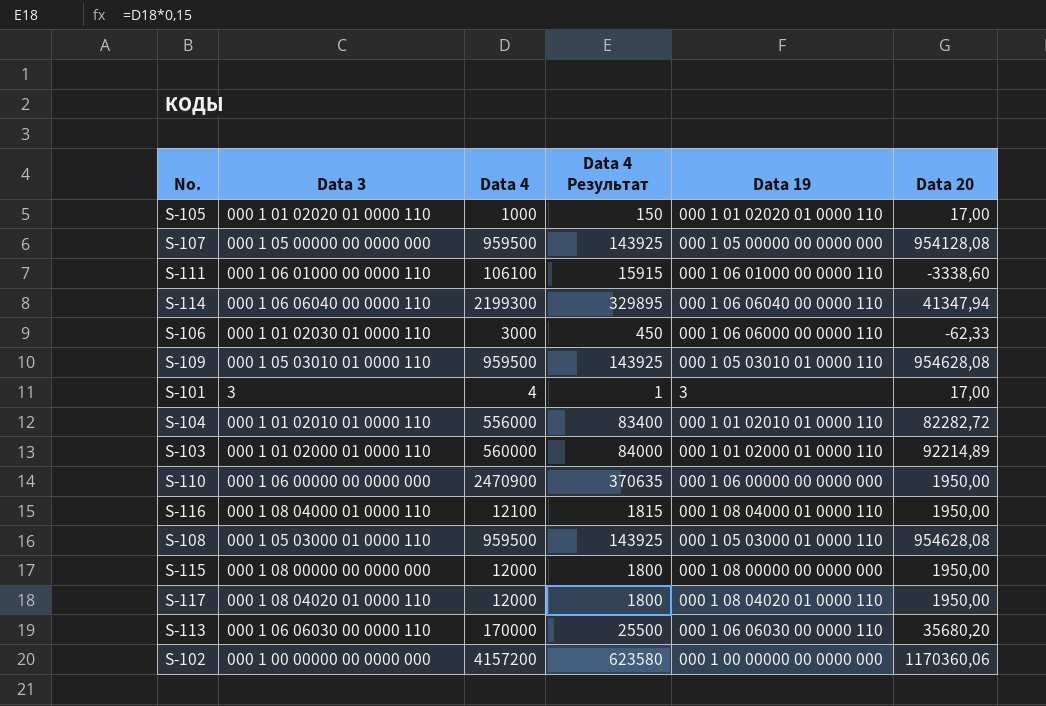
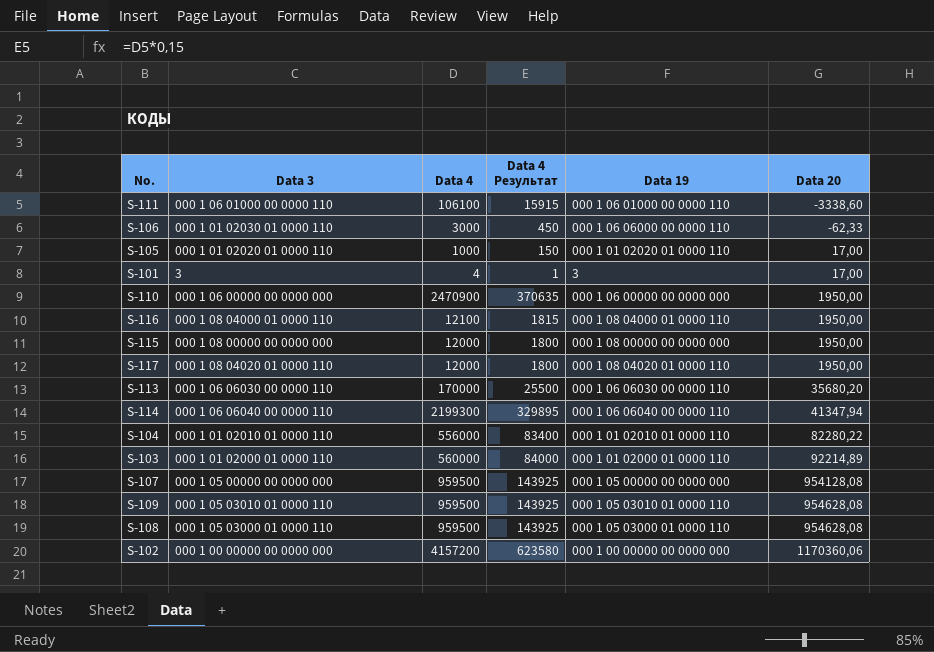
row order: none -> Data 20 ascending
S-104 | Data 20: 82282,72 -> 82280,22

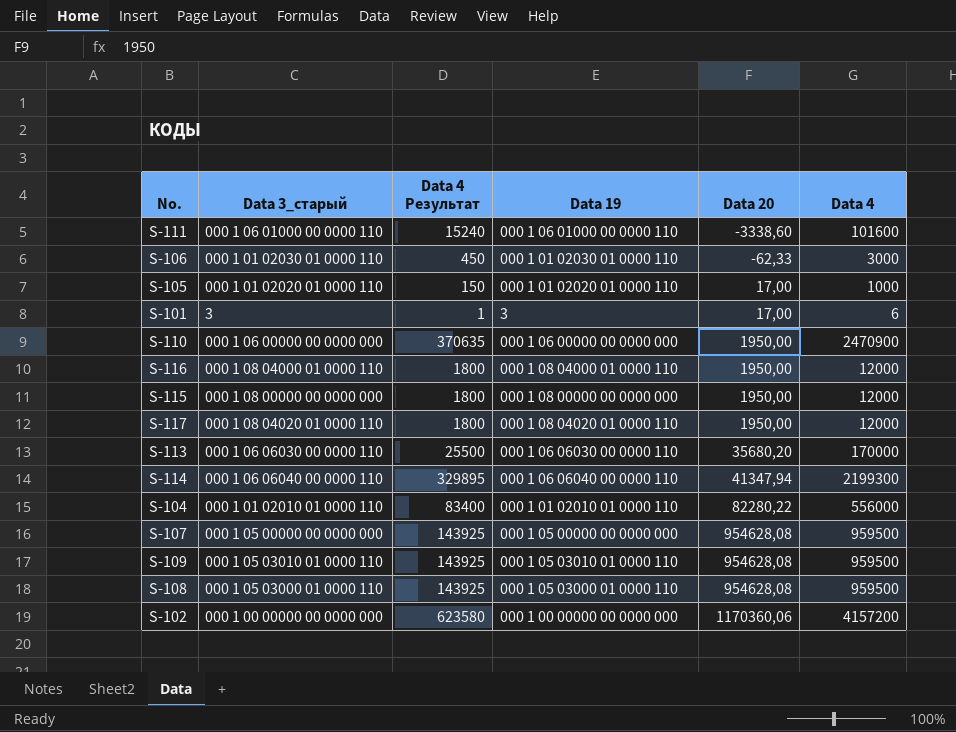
column name: Data 3 -> Data 3_старый
column Data 4 | position: 3 -> 6
row S-103: 000 1 01 02000 01 0000 110 | 560000 | 84000 | 000 1 01 02000 01 0000 110 | 92214,89 -> none
S-111 | Data 4 Результат: 15915 -> 15240
S-111 | Data 4: 106100 -> 101600
S-106 | Data 19: 000 1 06 06000 00 0000 110 -> 000 1 01 02030 01 0000 110
S-101 | Data 4: 4 -> 6
S-116 | Data 4 Результат: 1815 -> 1800
S-116 | Data 4: 12100 -> 12000
S-107 | Data 20: 954128,08 -> 954628,08

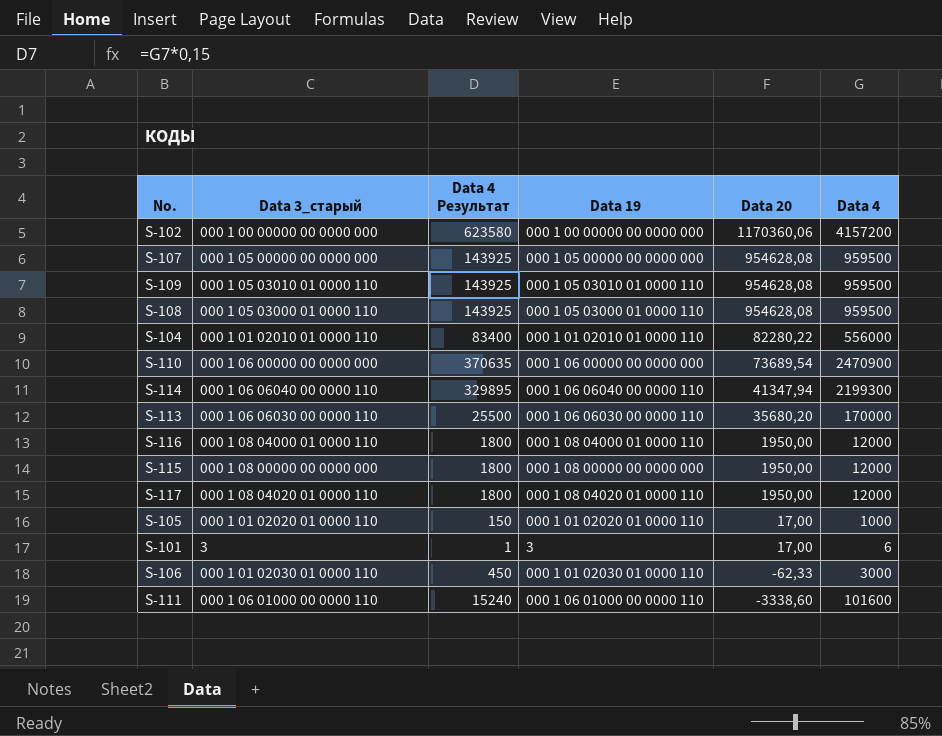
row order: Data 20 ascending -> Data 20 descending
S-110 | Data 20: 1950,00 -> 73689,54

